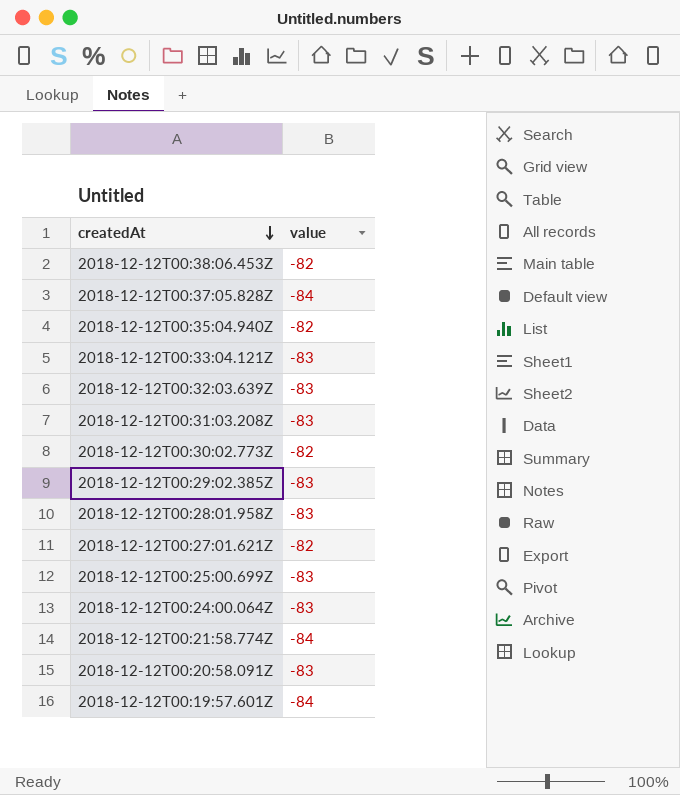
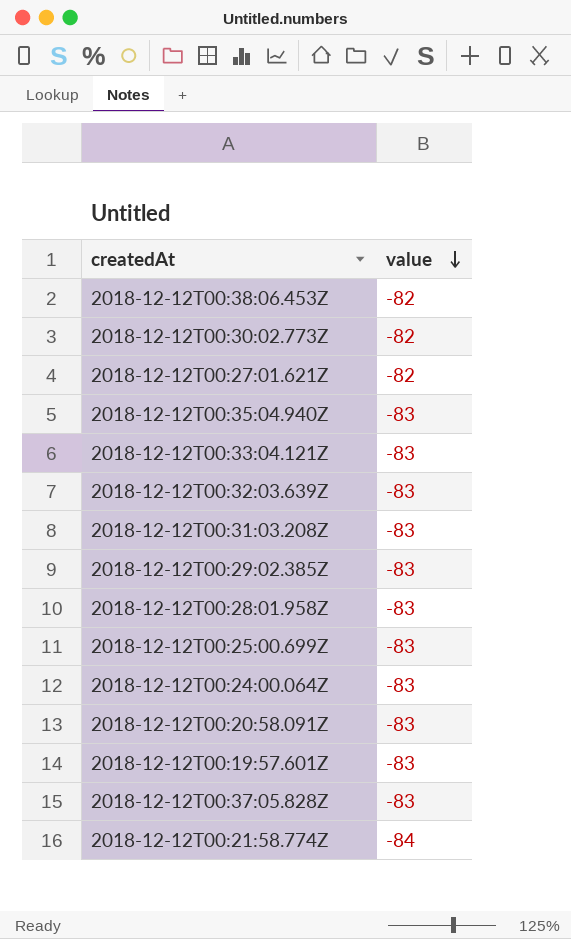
row order: createdAt descending -> value descending
2018-12-12T00:35:04.940Z | value: -82 -> -83
2018-12-12T00:19:57.601Z | value: -84 -> -83
2018-12-12T00:37:05.828Z | value: -84 -> -83

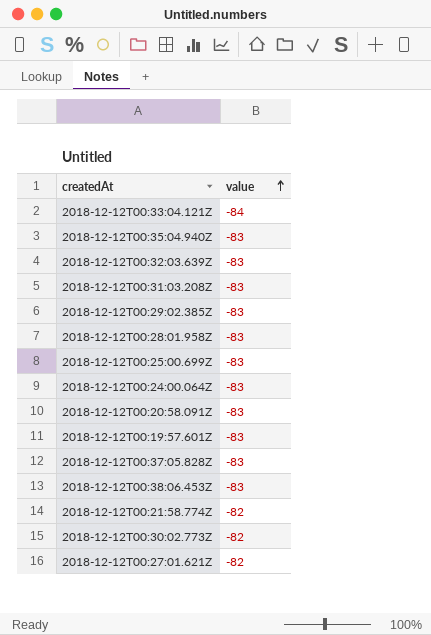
row order: value descending -> value ascending
2018-12-12T00:33:04.121Z | value: -83 -> -84
2018-12-12T00:38:06.453Z | value: -82 -> -83
2018-12-12T00:21:58.774Z | value: -84 -> -82

